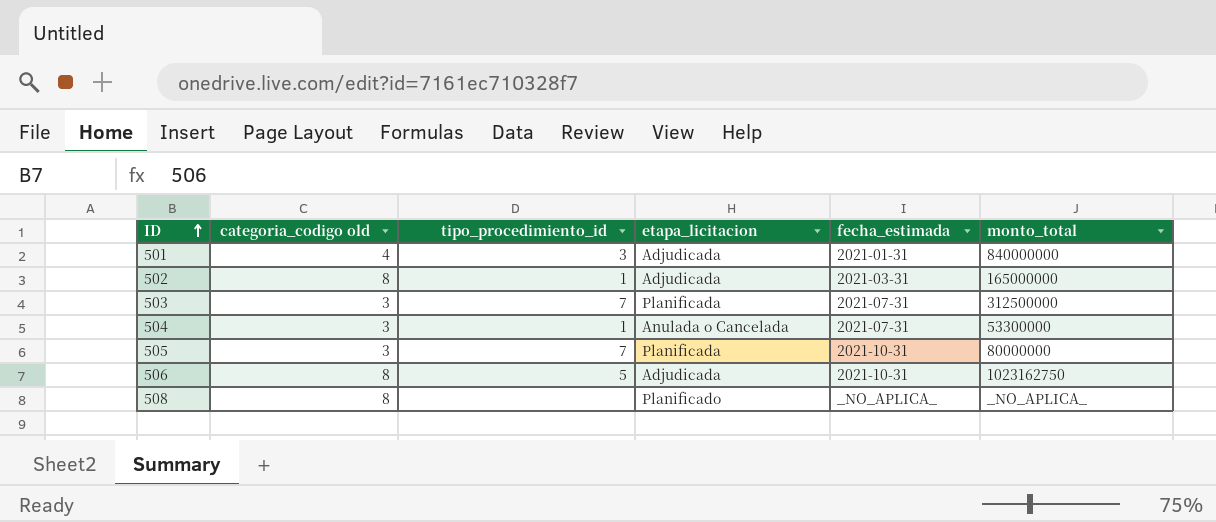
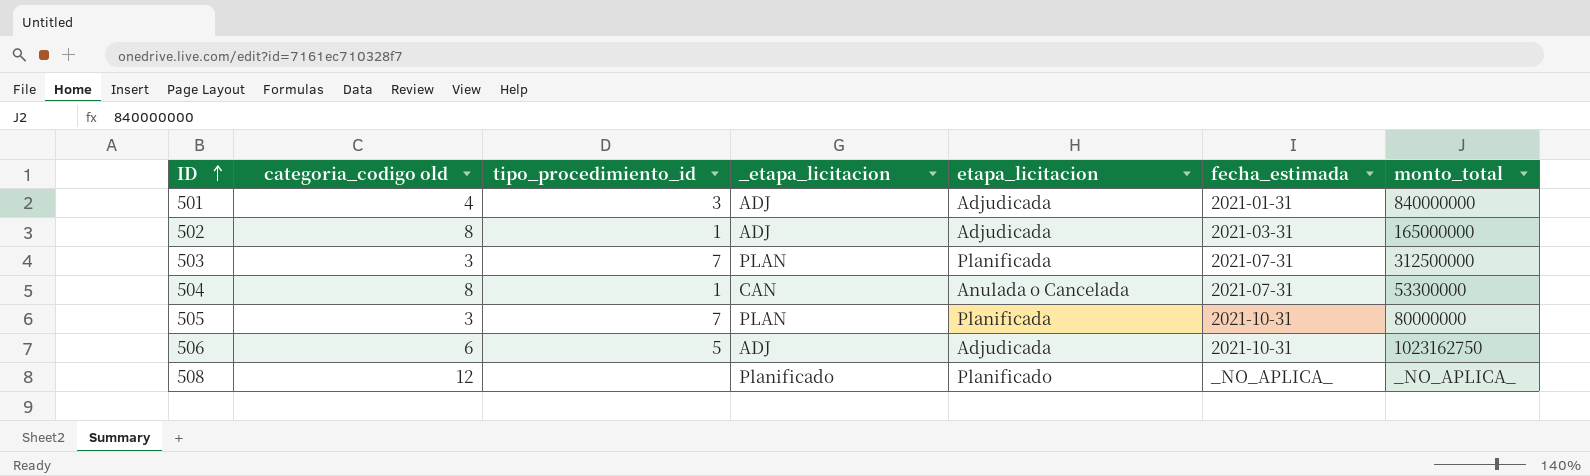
column _etapa_licitacion | position: none -> 4
504 | categoria_codigo old: 3 -> 8
506 | categoria_codigo old: 8 -> 6
508 | categoria_codigo old: 8 -> 12

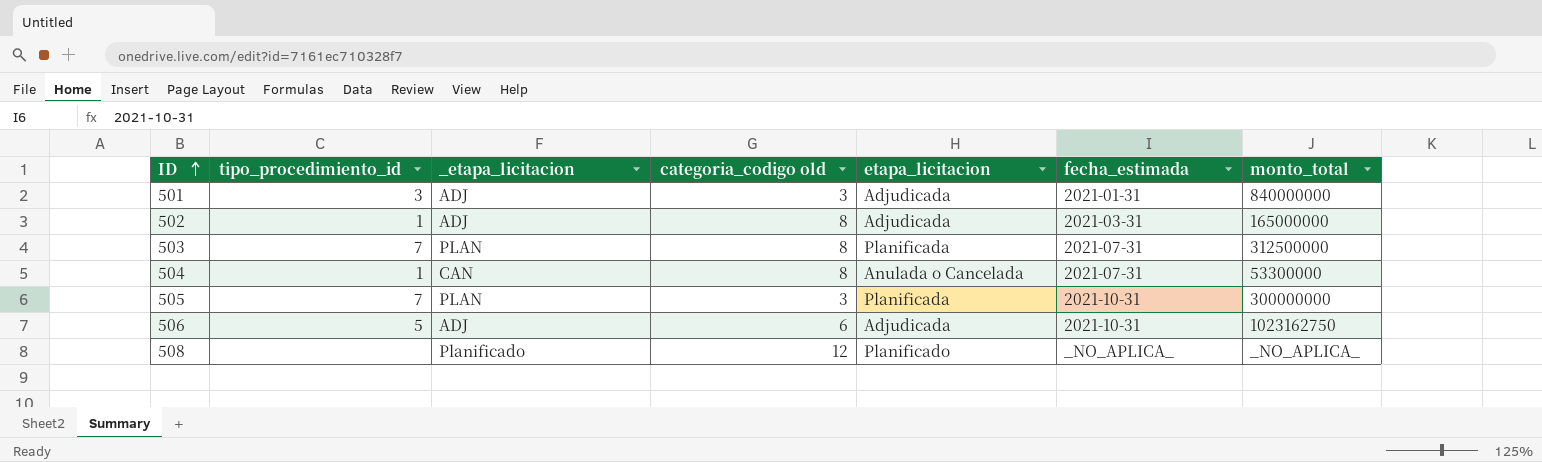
column categoria_codigo old | position: 2 -> 4
501 | categoria_codigo old: 4 -> 3
503 | categoria_codigo old: 3 -> 8
505 | monto_total: 80000000 -> 300000000

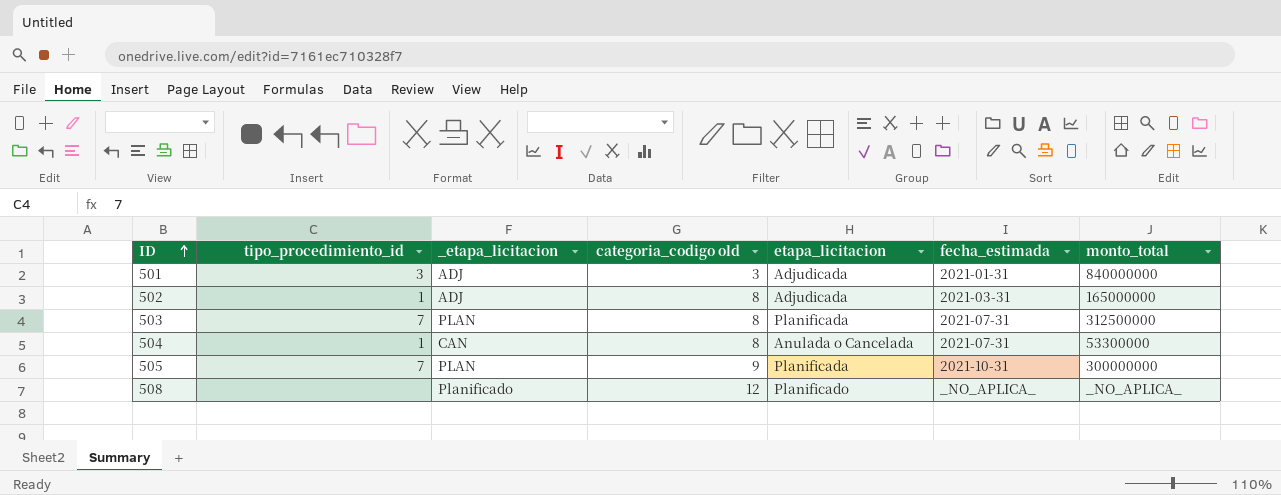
row 506: 5 | ADJ | 6 | Adjudicada | 2021-10-31 | 1023162750 -> none
505 | categoria_codigo old: 3 -> 9

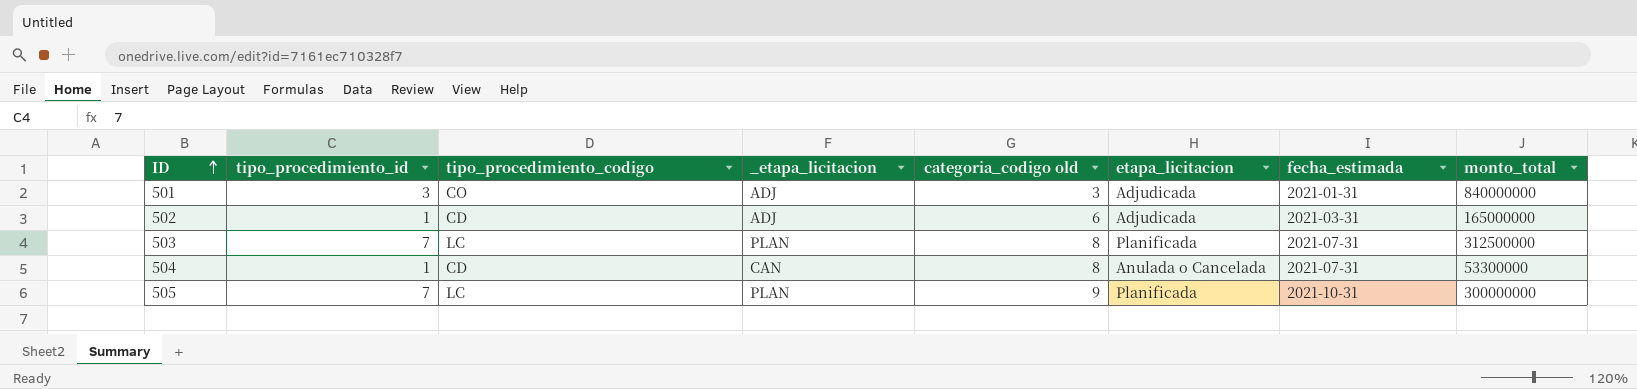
column tipo_procedimiento_codigo | position: none -> 3
row 508: none | Planificado | 12 | Planificado | _NO_APLICA_ | _NO_APLICA_ -> none
502 | categoria_codigo old: 8 -> 6

